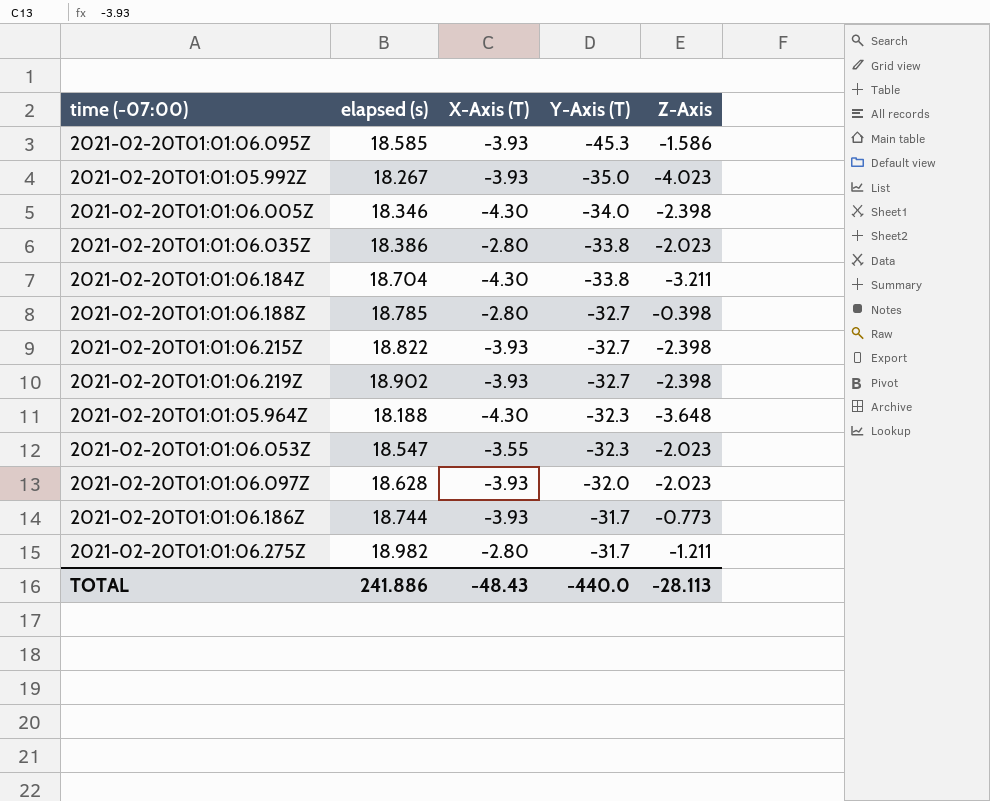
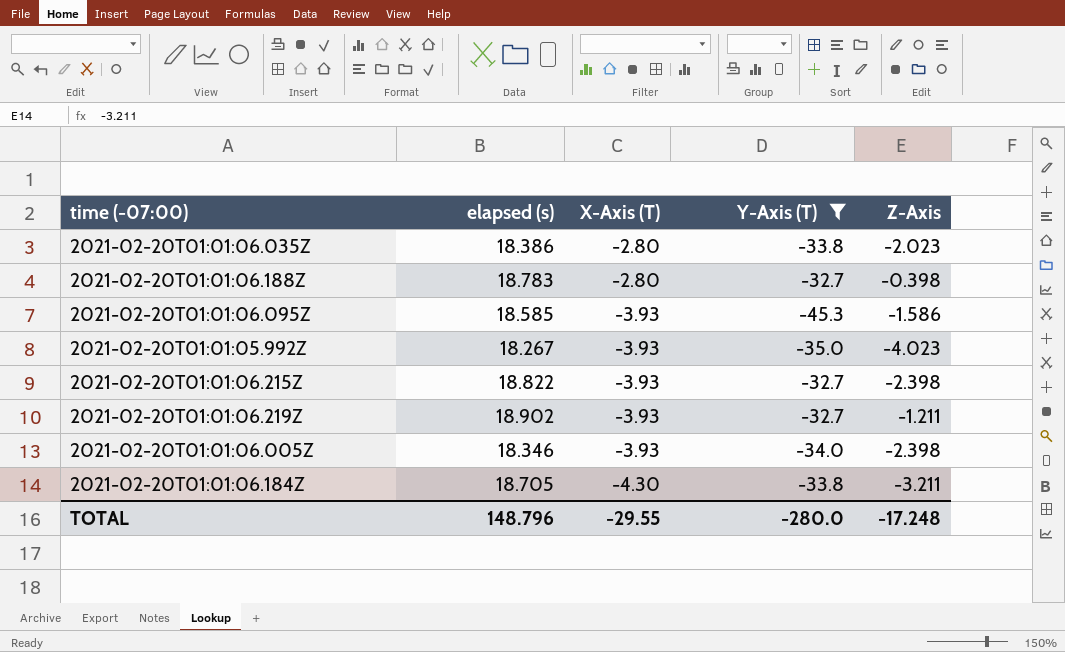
filter: none -> Y-Axis (T) <= -32.7
row order: Y-Axis (T) ascending -> X-Axis (T) descending
2021-02-20T01:01:06.188Z | elapsed (s): 18.785 -> 18.783
2021-02-20T01:01:06.219Z | Z-Axis: -2.398 -> -1.211
2021-02-20T01:01:06.005Z | X-Axis (T): -4.30 -> -3.93
2021-02-20T01:01:06.184Z | elapsed (s): 18.704 -> 18.705
TOTAL | elapsed (s): 241.886 -> 148.796
TOTAL | X-Axis (T): -48.43 -> -29.55
TOTAL | Y-Axis (T): -440.0 -> -280.0
TOTAL | Z-Axis: -28.113 -> -17.248

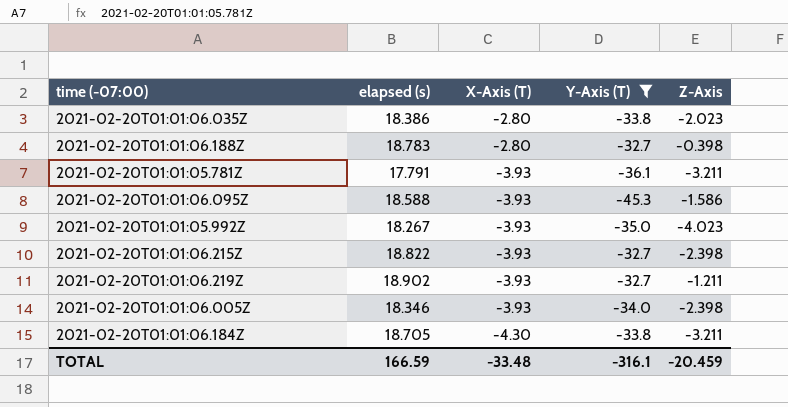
row 2021-02-20T01:01:05.781Z: none -> 17.791 | -3.93 | -36.1 | -3.211
2021-02-20T01:01:06.095Z | elapsed (s): 18.585 -> 18.588
TOTAL | elapsed (s): 148.796 -> 166.59
TOTAL | X-Axis (T): -29.55 -> -33.48
TOTAL | Y-Axis (T): -280.0 -> -316.1
TOTAL | Z-Axis: -17.248 -> -20.459

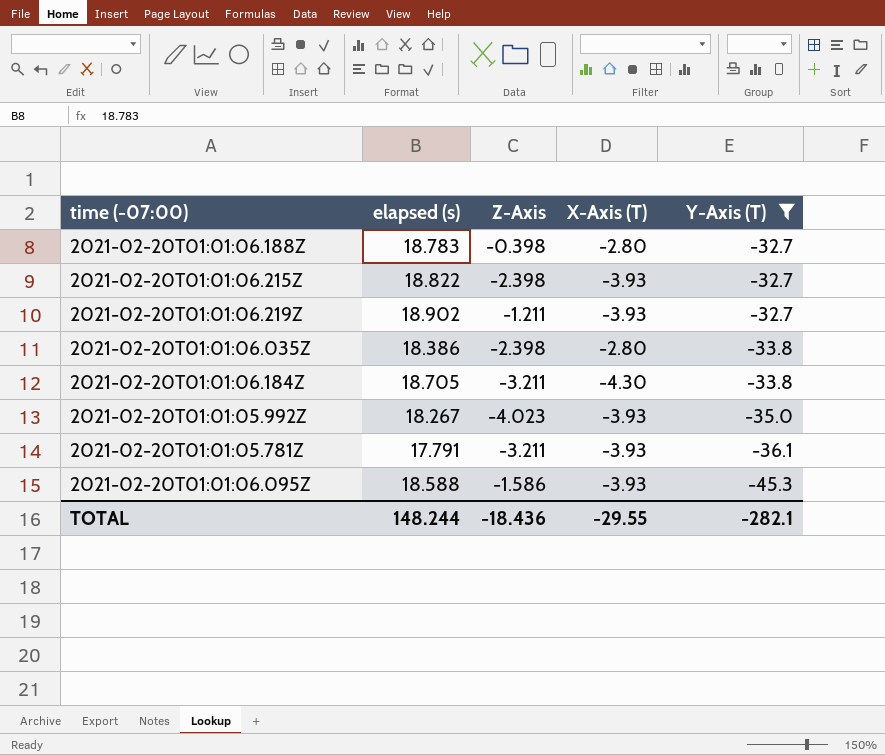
row order: X-Axis (T) descending -> Y-Axis (T) descending
column Z-Axis | position: 5 -> 3
row 2021-02-20T01:01:06.005Z: 18.346 | -3.93 | -34.0 | -2.398 -> none
2021-02-20T01:01:06.035Z | Z-Axis: -2.023 -> -2.398
TOTAL | elapsed (s): 166.59 -> 148.244
TOTAL | Z-Axis: -20.459 -> -18.436
TOTAL | X-Axis (T): -33.48 -> -29.55
TOTAL | Y-Axis (T): -316.1 -> -282.1

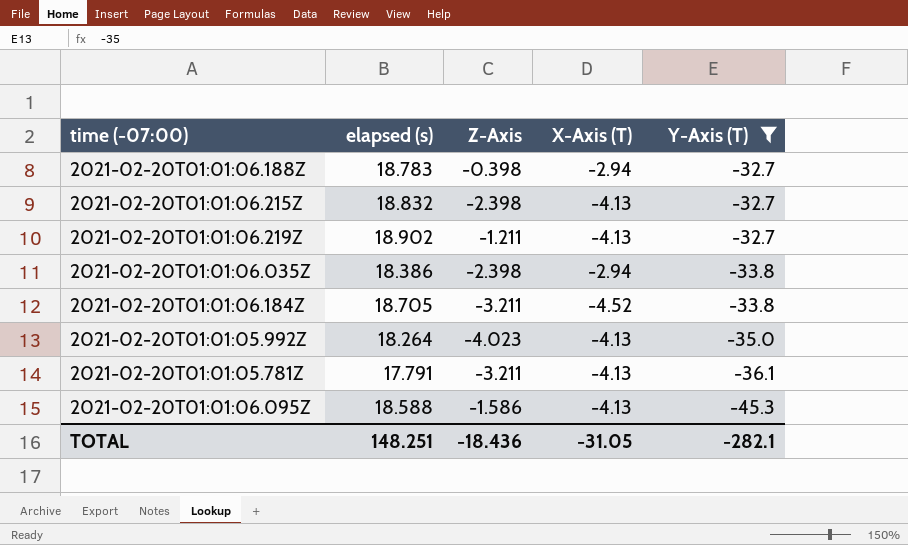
2021-02-20T01:01:06.188Z | X-Axis (T): -2.80 -> -2.94
2021-02-20T01:01:06.215Z | elapsed (s): 18.822 -> 18.832
2021-02-20T01:01:06.215Z | X-Axis (T): -3.93 -> -4.13
2021-02-20T01:01:06.219Z | X-Axis (T): -3.93 -> -4.13
2021-02-20T01:01:06.035Z | X-Axis (T): -2.80 -> -2.94
2021-02-20T01:01:06.184Z | X-Axis (T): -4.30 -> -4.52
2021-02-20T01:01:05.992Z | elapsed (s): 18.267 -> 18.264
2021-02-20T01:01:05.992Z | X-Axis (T): -3.93 -> -4.13
2021-02-20T01:01:05.781Z | X-Axis (T): -3.93 -> -4.13
2021-02-20T01:01:06.095Z | X-Axis (T): -3.93 -> -4.13
TOTAL | elapsed (s): 148.244 -> 148.251
TOTAL | X-Axis (T): -29.55 -> -31.05

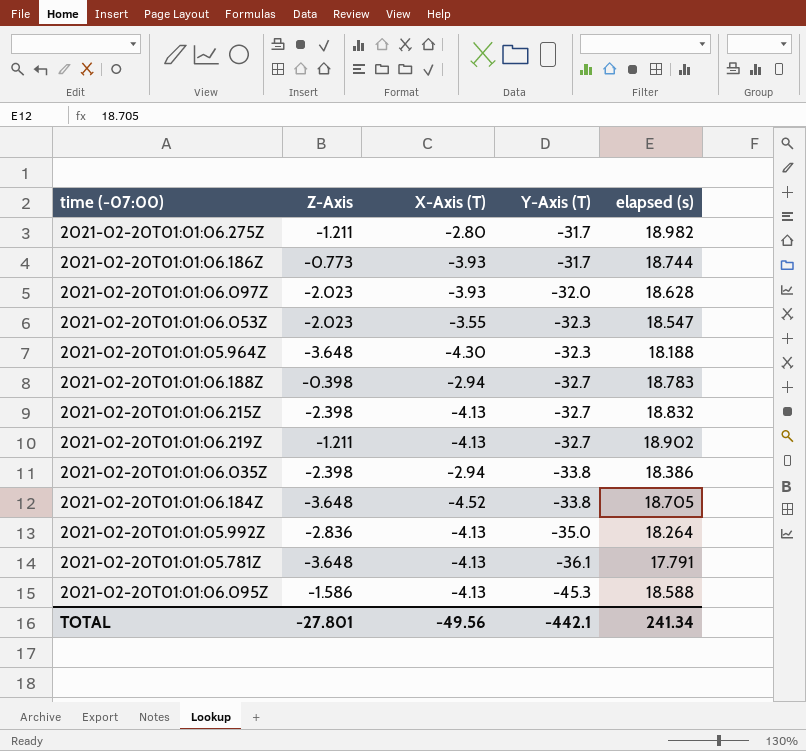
filter: Y-Axis (T) <= -32.7 -> none
column elapsed (s) | position: 2 -> 5
2021-02-20T01:01:06.184Z | Z-Axis: -3.211 -> -3.648
2021-02-20T01:01:05.992Z | Z-Axis: -4.023 -> -2.836
2021-02-20T01:01:05.781Z | Z-Axis: -3.211 -> -3.648
TOTAL | Z-Axis: -18.436 -> -27.801
TOTAL | X-Axis (T): -31.05 -> -49.56
TOTAL | Y-Axis (T): -282.1 -> -442.1
TOTAL | elapsed (s): 148.251 -> 241.34

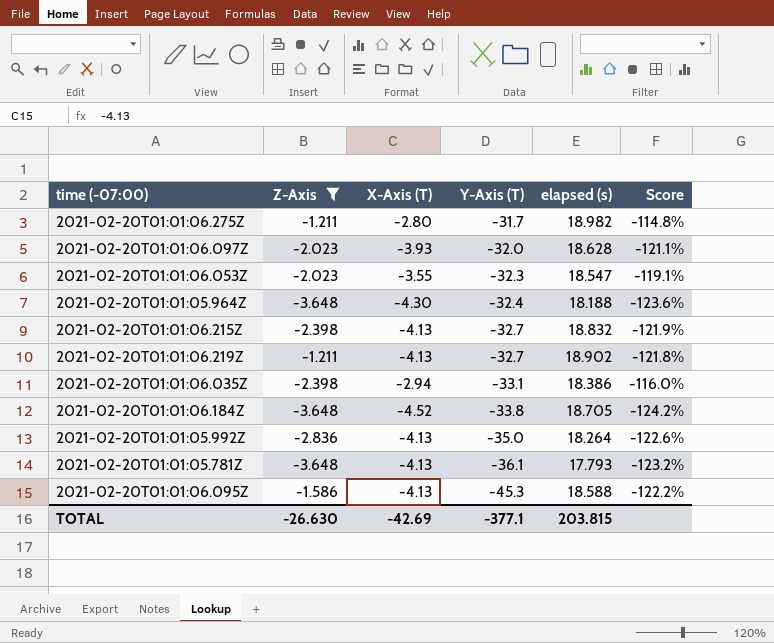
filter: none -> Z-Axis <= -1.211
column Score | formula: none -> ([X-Axis (T)] - [elapsed (s)]) / [elapsed (s)]
2021-02-20T01:01:05.964Z | Y-Axis (T): -32.3 -> -32.4
2021-02-20T01:01:06.035Z | Y-Axis (T): -33.8 -> -33.1
2021-02-20T01:01:05.781Z | elapsed (s): 17.791 -> 17.793
TOTAL | Z-Axis: -27.801 -> -26.630
TOTAL | X-Axis (T): -49.56 -> -42.69
TOTAL | Y-Axis (T): -442.1 -> -377.1
TOTAL | elapsed (s): 241.34 -> 203.815

